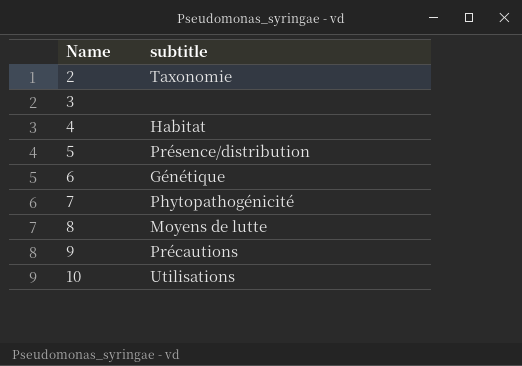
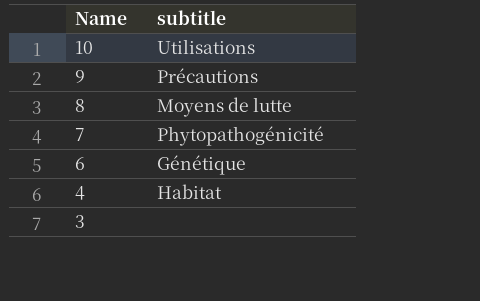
row order: Name ascending -> Name descending
row 2: Taxonomie -> none
row 5: Présence/distribution -> none

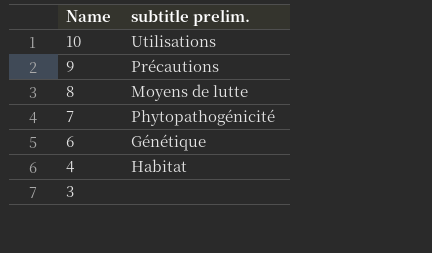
column name: subtitle -> subtitle prelim.

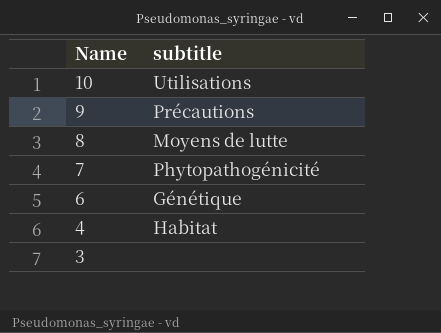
column name: subtitle prelim. -> subtitle

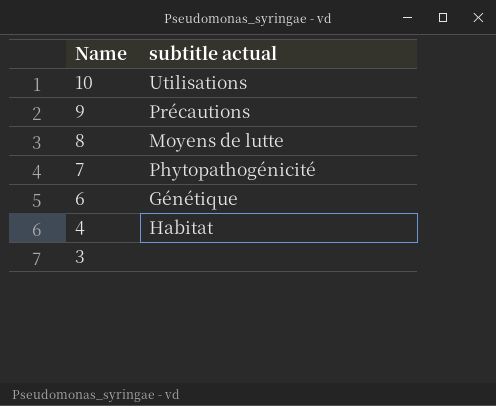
column name: subtitle -> subtitle actual

